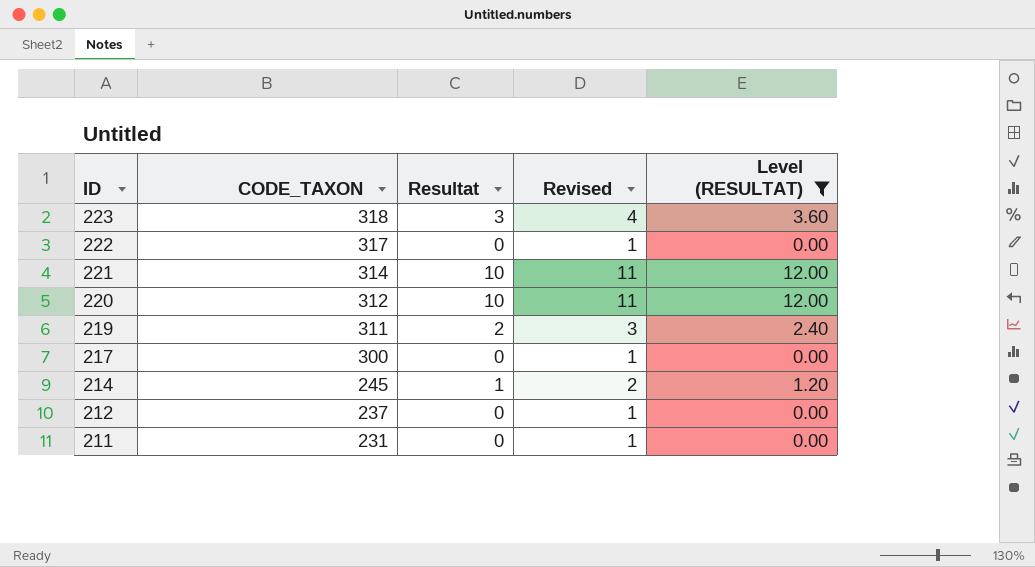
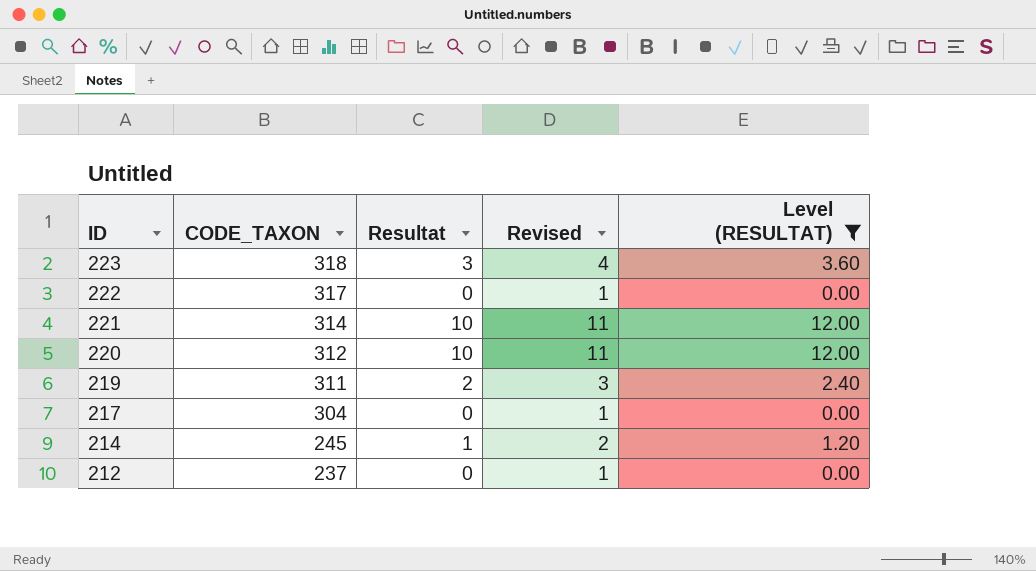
row 211: 231 | 0 | 1 | 0.00 -> none
217 | CODE_TAXON: 300 -> 304

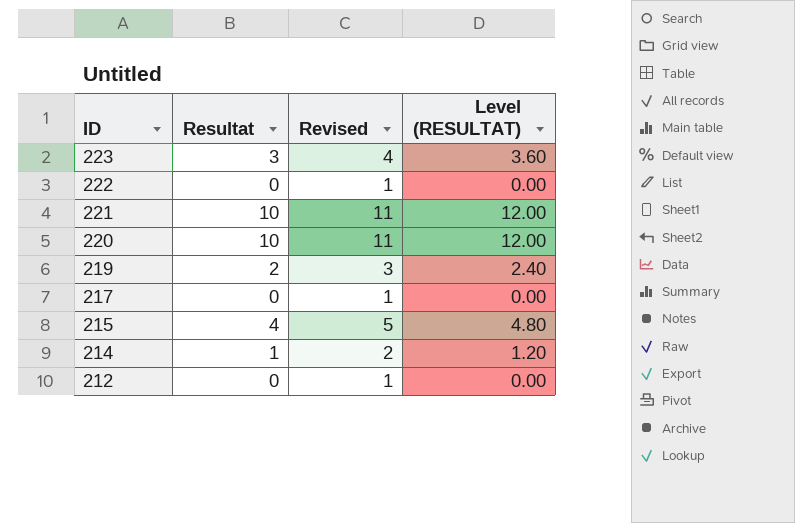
filter: Level (RESULTAT) != 4.80 -> none
column CODE_TAXON | position: 2 -> none

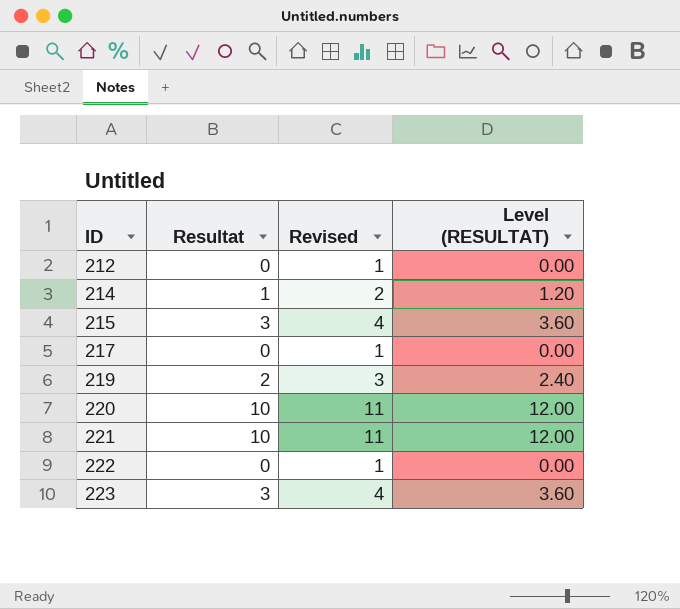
row order: ID descending -> ID ascending
215 | Resultat: 4 -> 3
215 | Revised: 5 -> 4
215 | Level (RESULTAT): 4.80 -> 3.60

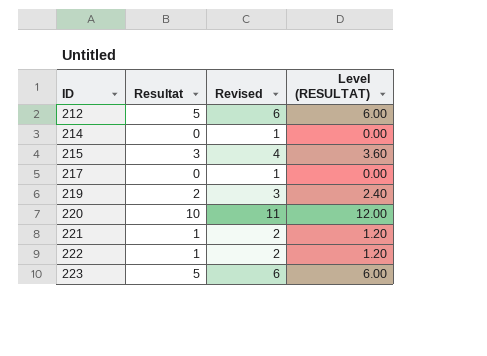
212 | Resultat: 0 -> 5
212 | Revised: 1 -> 6
212 | Level (RESULTAT): 0.00 -> 6.00
214 | Resultat: 1 -> 0
214 | Revised: 2 -> 1
214 | Level (RESULTAT): 1.20 -> 0.00
221 | Resultat: 10 -> 1
221 | Revised: 11 -> 2
221 | Level (RESULTAT): 12.00 -> 1.20
222 | Resultat: 0 -> 1
222 | Revised: 1 -> 2
222 | Level (RESULTAT): 0.00 -> 1.20
223 | Resultat: 3 -> 5
223 | Revised: 4 -> 6
223 | Level (RESULTAT): 3.60 -> 6.00

